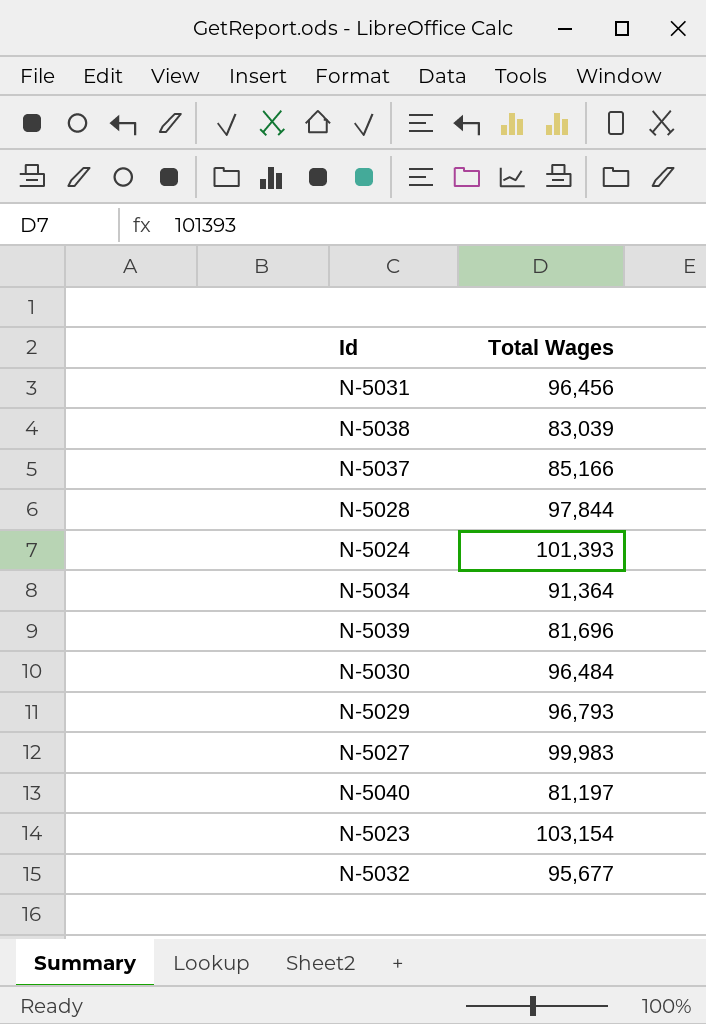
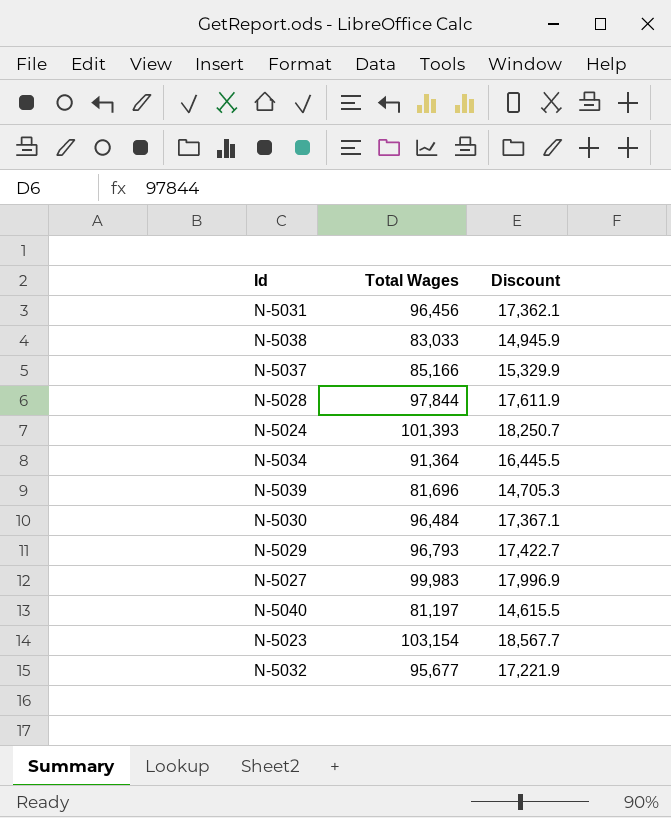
column Discount | formula: none -> [Total Wages] * 0.18
N-5038 | Total Wages: 83,039 -> 83,033

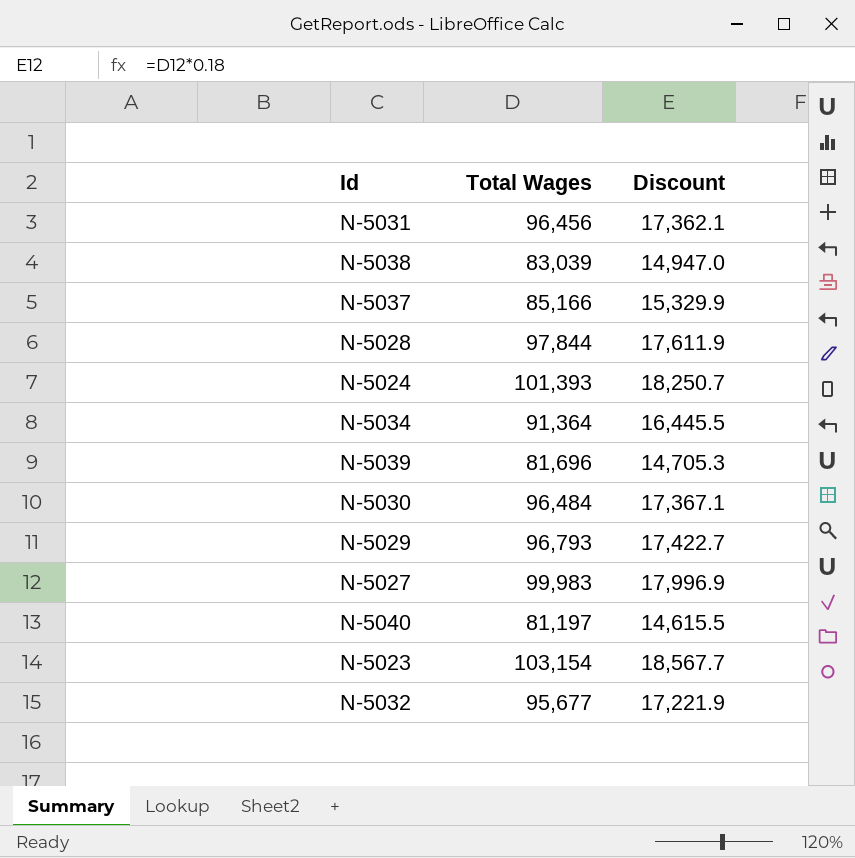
N-5038 | Total Wages: 83,033 -> 83,039
N-5038 | Discount: 14,945.9 -> 14,947.0

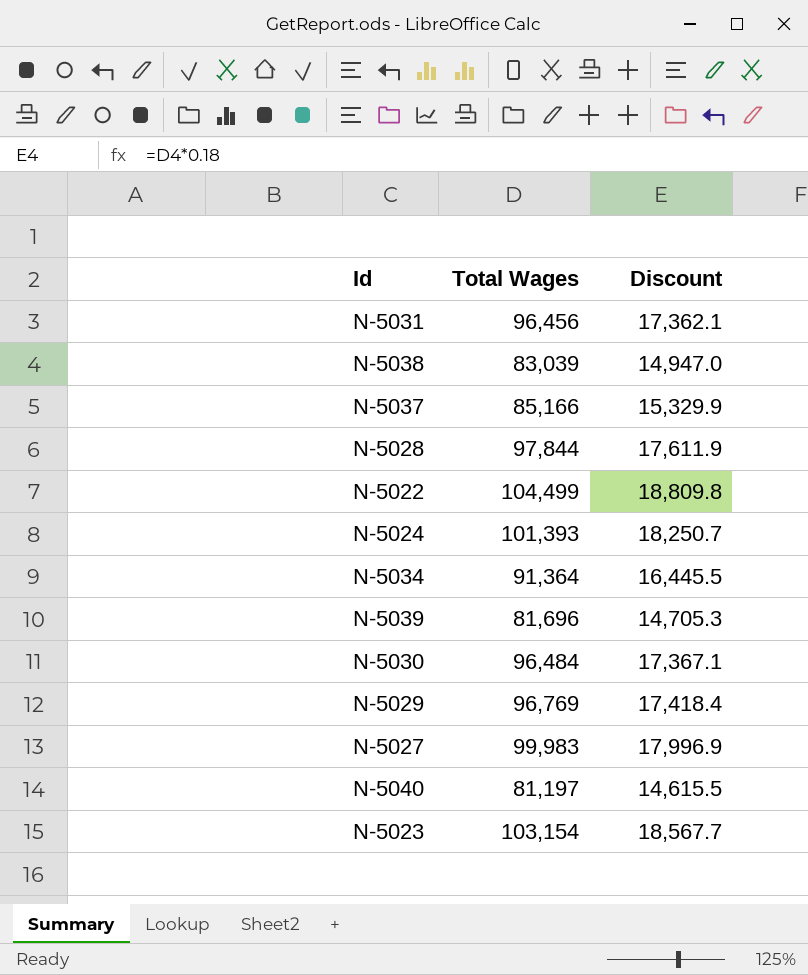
row N-5032: 95,677 | 17,221.9 -> none
row N-5022: none -> 104,499 | 18,809.8
N-5029 | Total Wages: 96,793 -> 96,769
N-5029 | Discount: 17,422.7 -> 17,418.4

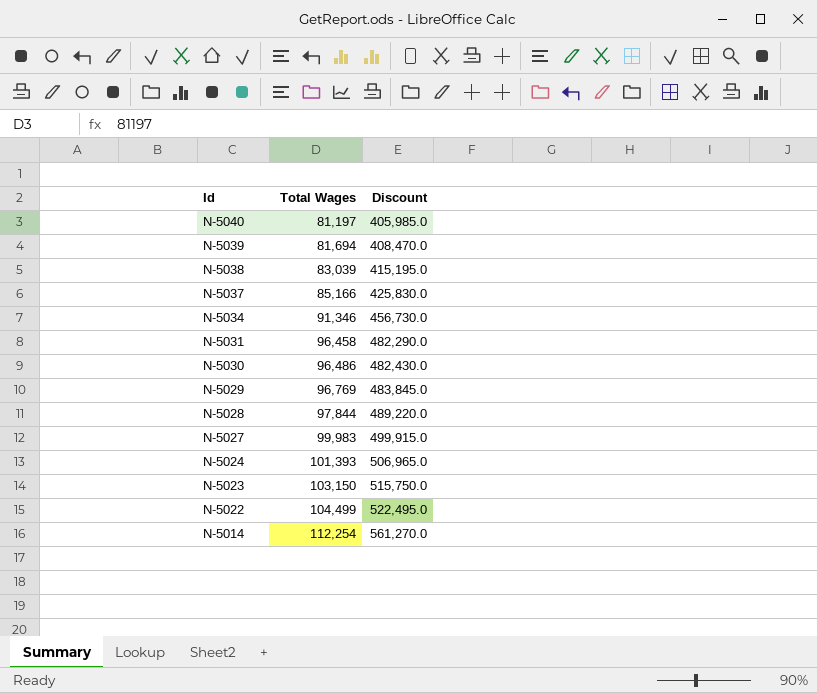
row order: none -> Id descending
column Discount | formula: [Total Wages] * 0.18 -> [Total Wages] * 5
N-5039 | Total Wages: 81,696 -> 81,694
N-5034 | Total Wages: 91,364 -> 91,346
N-5031 | Total Wages: 96,456 -> 96,458
N-5030 | Total Wages: 96,484 -> 96,486
N-5023 | Total Wages: 103,154 -> 103,150
row N-5014: none -> 112,254 | 561,270.0

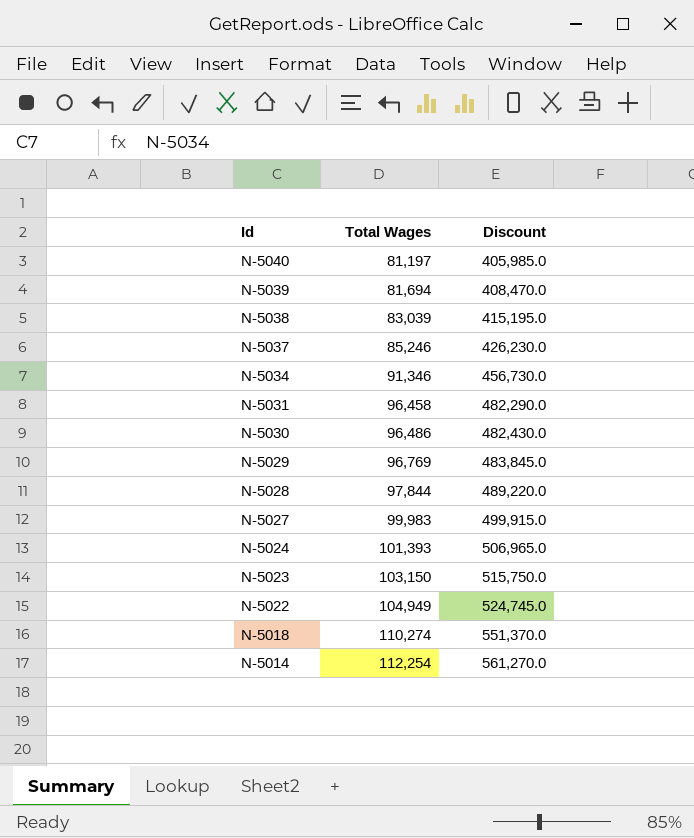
N-5037 | Total Wages: 85,166 -> 85,246
N-5037 | Discount: 425,830.0 -> 426,230.0
N-5022 | Total Wages: 104,499 -> 104,949
N-5022 | Discount: 522,495.0 -> 524,745.0
row N-5018: none -> 110,274 | 551,370.0

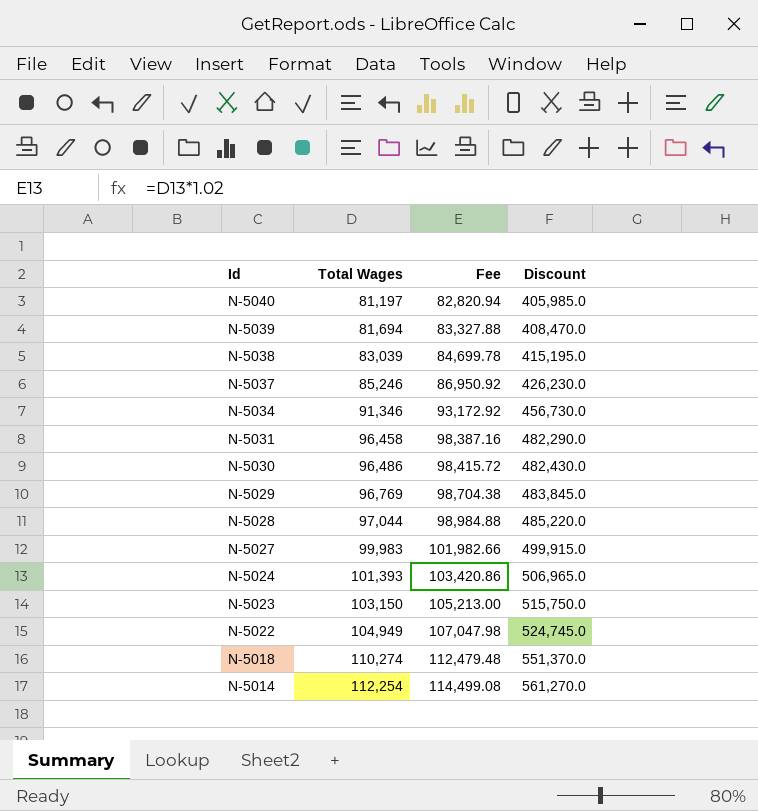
column Fee | formula: none -> [Total Wages] * 1.02
N-5028 | Total Wages: 97,844 -> 97,044
N-5028 | Discount: 489,220.0 -> 485,220.0

